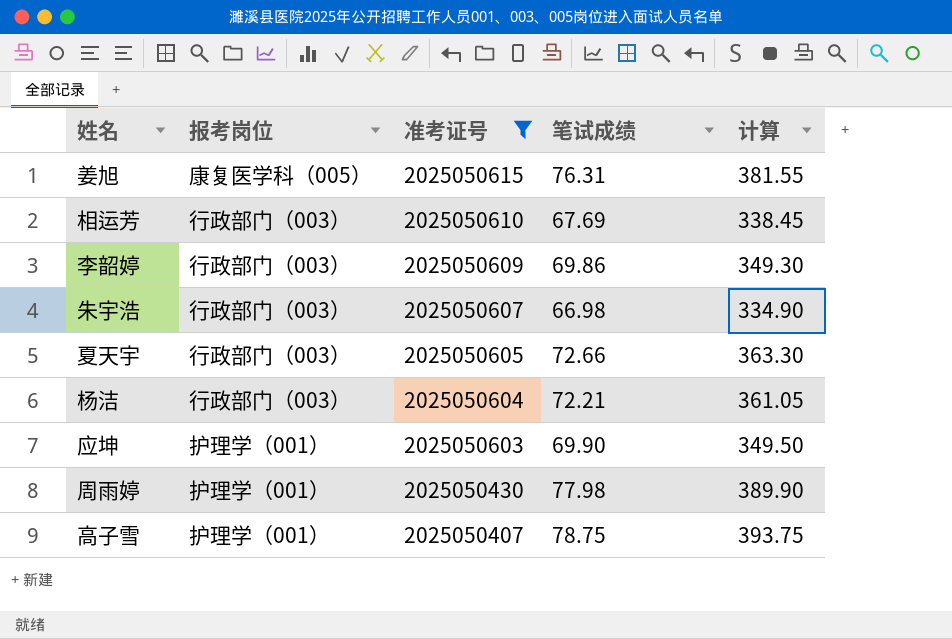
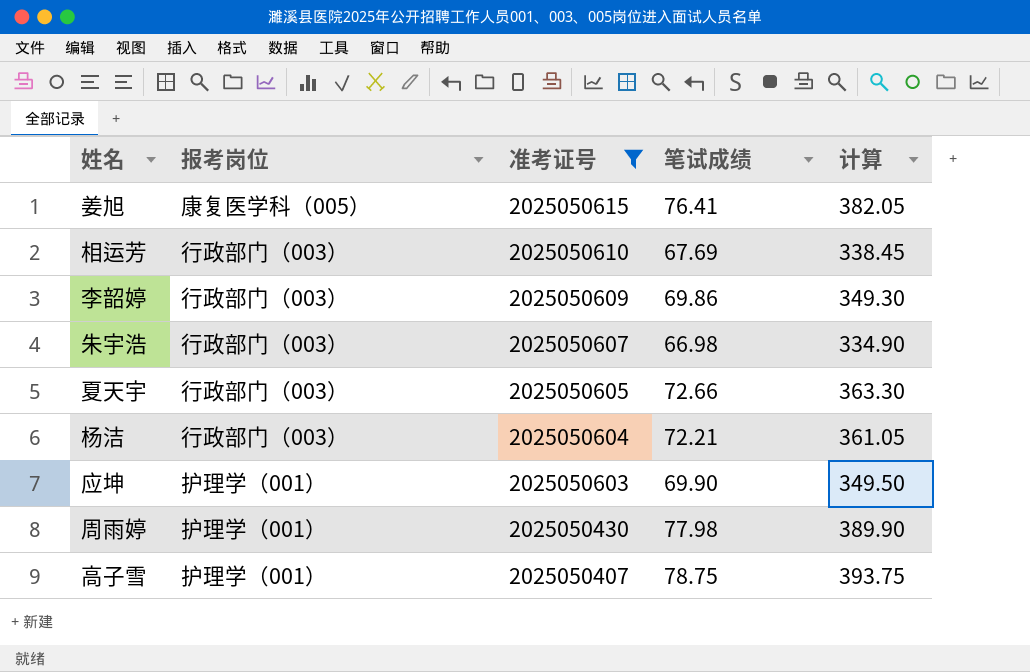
姜旭 | 笔试成绩: 76.31 -> 76.41
姜旭 | 计算: 381.55 -> 382.05

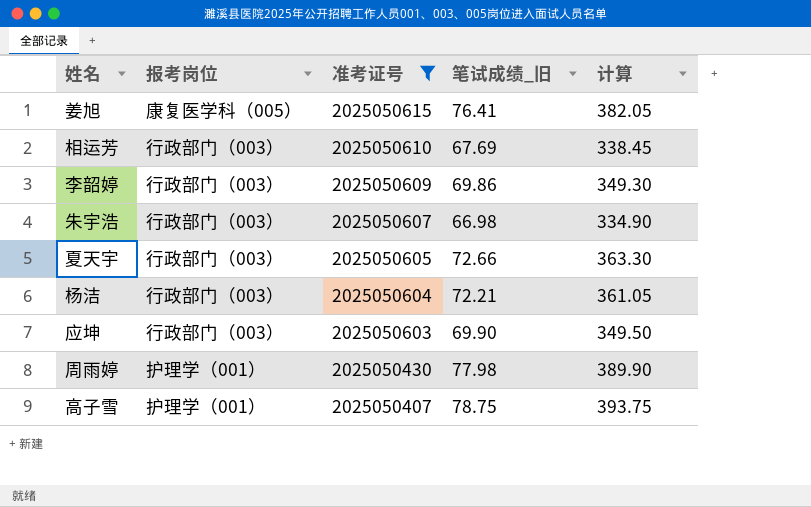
column name: 笔试成绩 -> 笔试成绩_旧
应坤 | 报考岗位: 护理学（001） -> 行政部门（003）

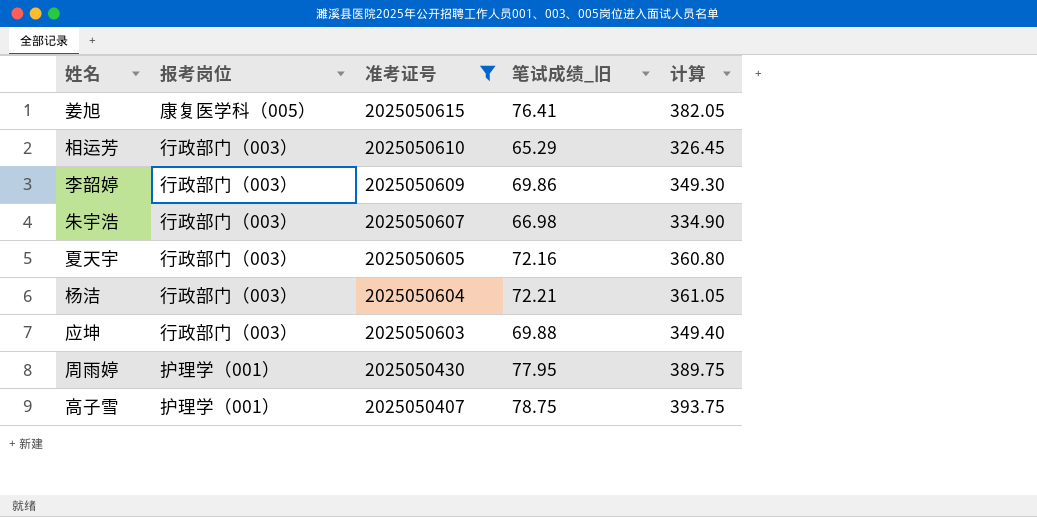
相运芳 | 笔试成绩_旧: 67.69 -> 65.29
相运芳 | 计算: 338.45 -> 326.45
夏天宇 | 笔试成绩_旧: 72.66 -> 72.16
夏天宇 | 计算: 363.30 -> 360.80
应坤 | 笔试成绩_旧: 69.90 -> 69.88
应坤 | 计算: 349.50 -> 349.40
周雨婷 | 笔试成绩_旧: 77.98 -> 77.95
周雨婷 | 计算: 389.90 -> 389.75

